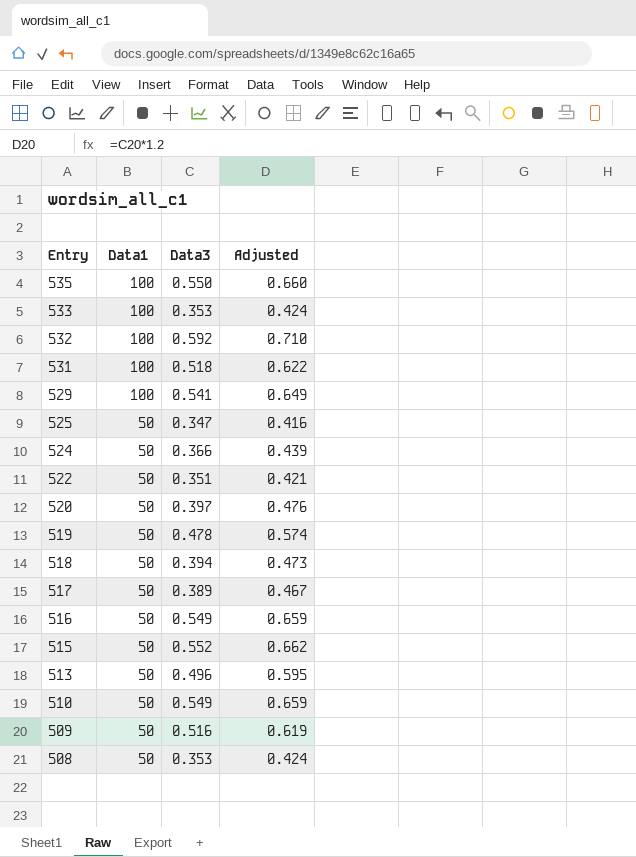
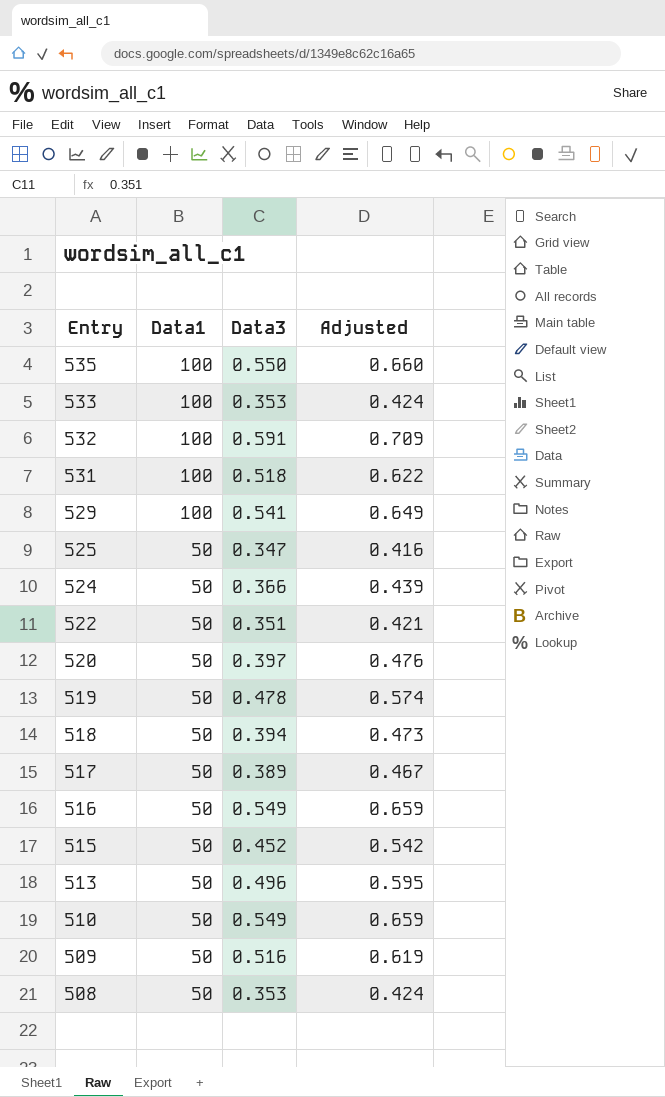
532 | Data3: 0.592 -> 0.591
532 | Adjusted: 0.710 -> 0.709
515 | Data3: 0.552 -> 0.452
515 | Adjusted: 0.662 -> 0.542

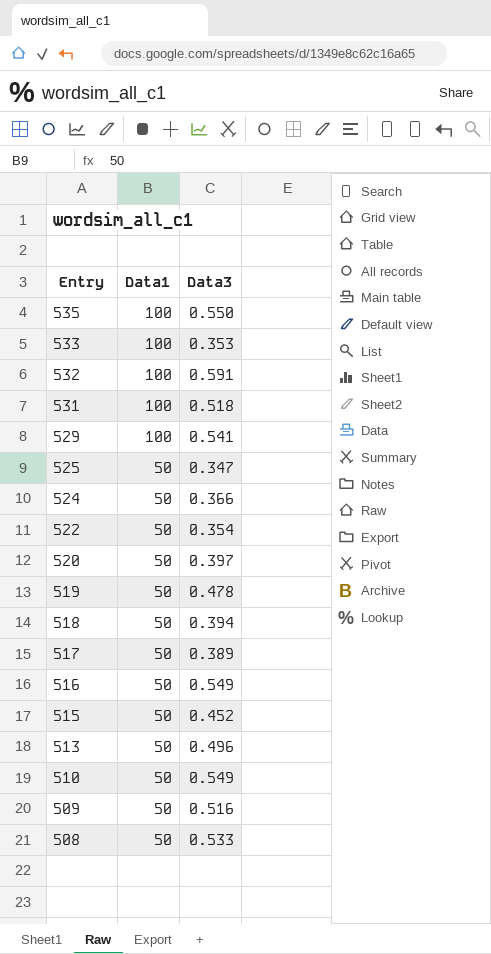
column Adjusted | formula: [Data3] * 1.2 -> none
522 | Data3: 0.351 -> 0.354
508 | Data3: 0.353 -> 0.533

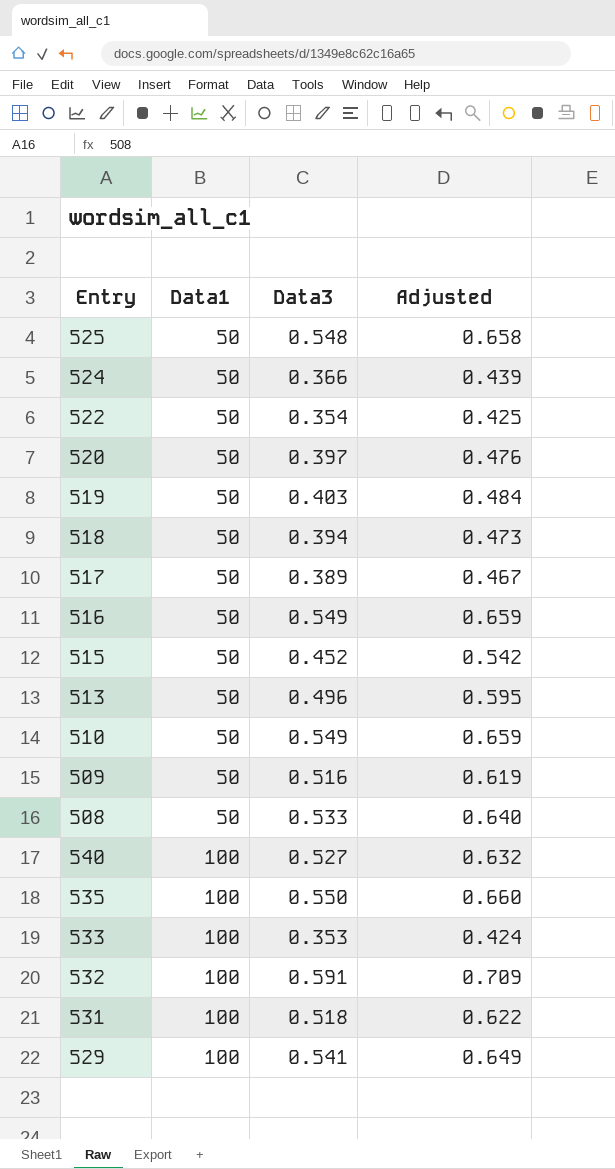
row order: Entry descending -> Data1 ascending
column Adjusted | formula: none -> [Data3] * 1.2
525 | Data3: 0.347 -> 0.548
519 | Data3: 0.478 -> 0.403
row 540: none -> 100 | 0.527 | 0.632

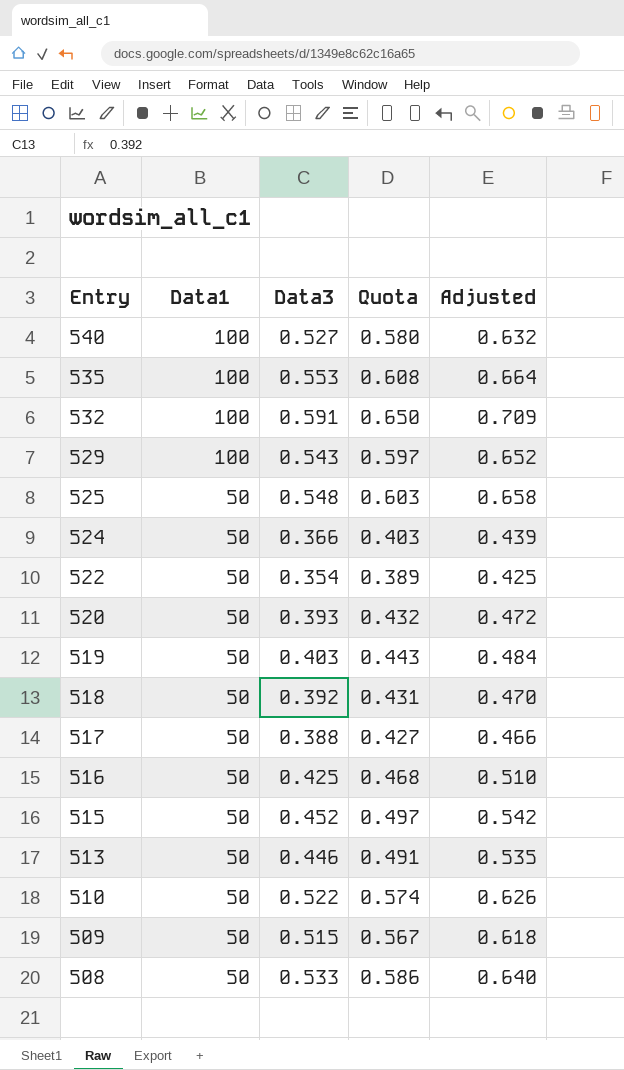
row order: Data1 ascending -> Entry descending
column Quota | formula: none -> [Data3] * 1.1
row 533: 100 | 0.353 | 0.424 -> none
row 531: 100 | 0.518 | 0.622 -> none
535 | Data3: 0.550 -> 0.553
535 | Adjusted: 0.660 -> 0.664
529 | Data3: 0.541 -> 0.543
529 | Adjusted: 0.649 -> 0.652
520 | Data3: 0.397 -> 0.393
520 | Adjusted: 0.476 -> 0.472
518 | Data3: 0.394 -> 0.392
518 | Adjusted: 0.473 -> 0.470
517 | Data3: 0.389 -> 0.388
517 | Adjusted: 0.467 -> 0.466
516 | Data3: 0.549 -> 0.425
516 | Adjusted: 0.659 -> 0.510
513 | Data3: 0.496 -> 0.446
513 | Adjusted: 0.595 -> 0.535
510 | Data3: 0.549 -> 0.522
510 | Adjusted: 0.659 -> 0.626
509 | Data3: 0.516 -> 0.515
509 | Adjusted: 0.619 -> 0.618

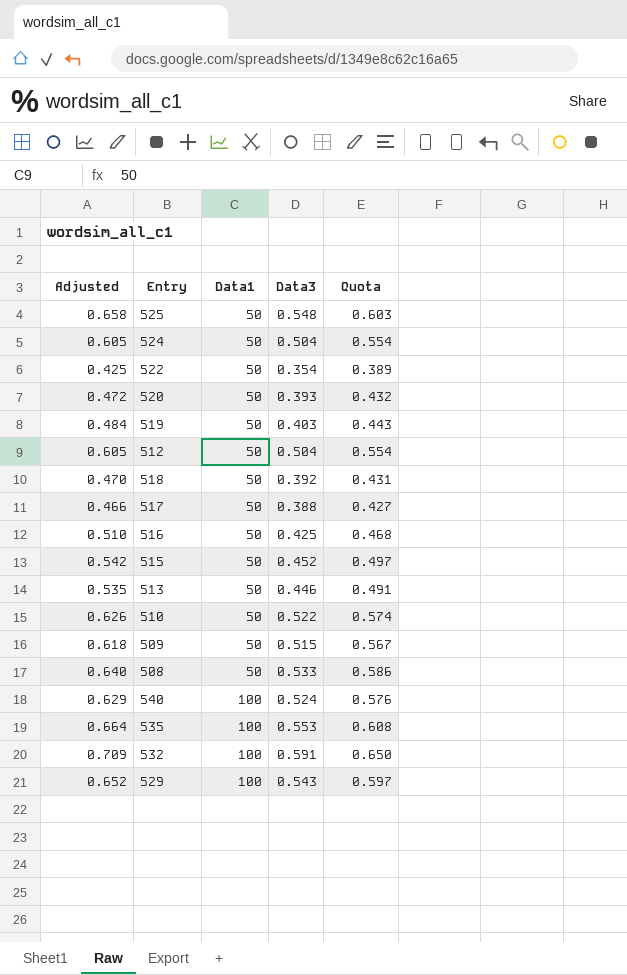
row order: Entry descending -> Data1 ascending
column Adjusted | position: 5 -> 1
524 | Adjusted: 0.439 -> 0.605
524 | Data3: 0.366 -> 0.504
524 | Quota: 0.403 -> 0.554
row 512: none -> 0.605 | 50 | 0.504 | 0.554
540 | Adjusted: 0.632 -> 0.629
540 | Data3: 0.527 -> 0.524
540 | Quota: 0.580 -> 0.576

